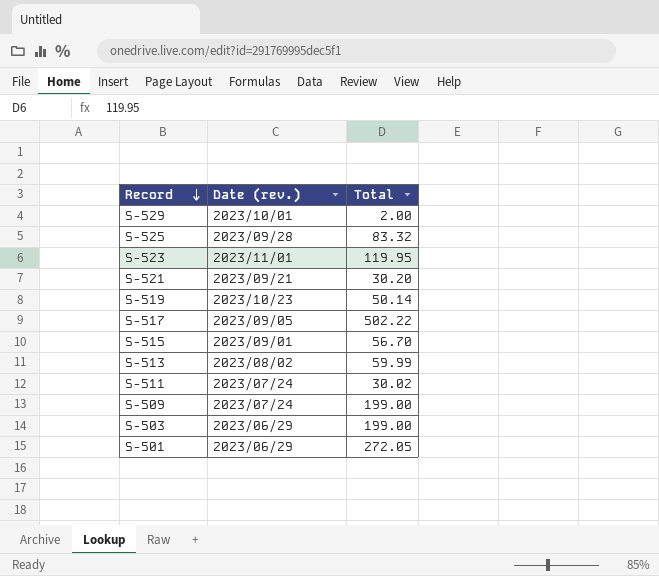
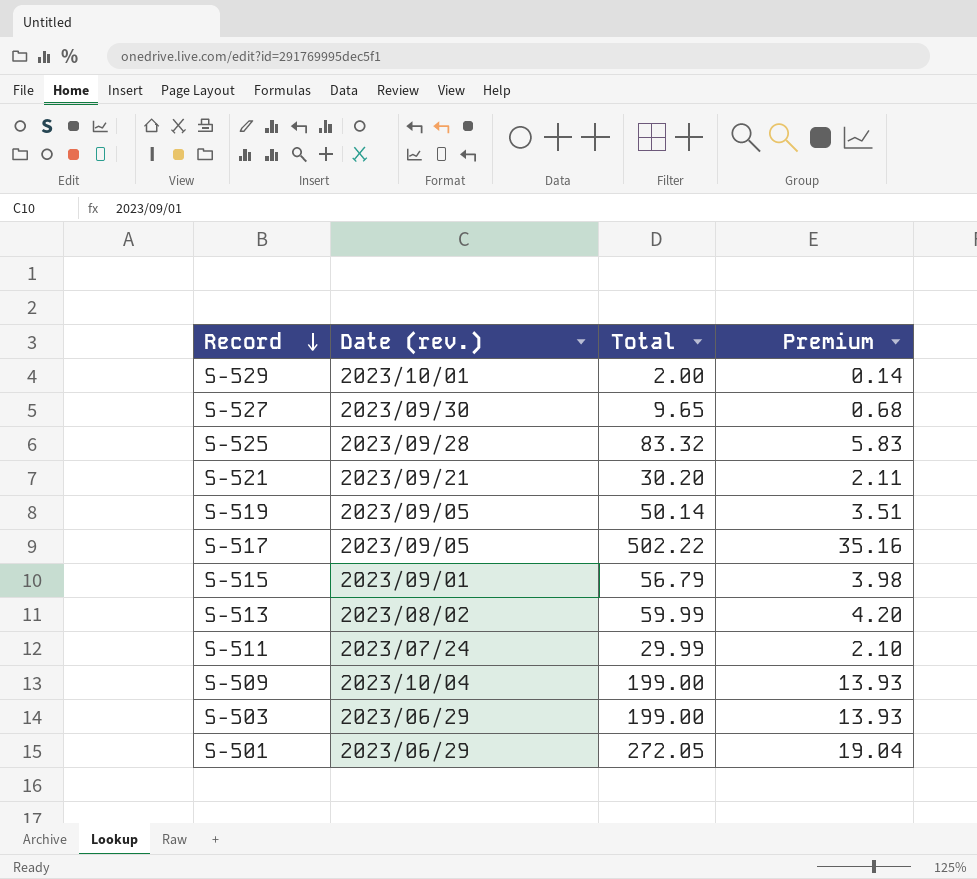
column Premium | formula: none -> [Total] * 0.07
row S-523: 2023/11/01 | 119.95 -> none
row S-527: none -> 2023/09/30 | 9.65 | 0.68
S-519 | Date (rev.): 2023/10/23 -> 2023/09/05
S-515 | Total: 56.70 -> 56.79
S-511 | Total: 30.02 -> 29.99
S-509 | Date (rev.): 2023/07/24 -> 2023/10/04

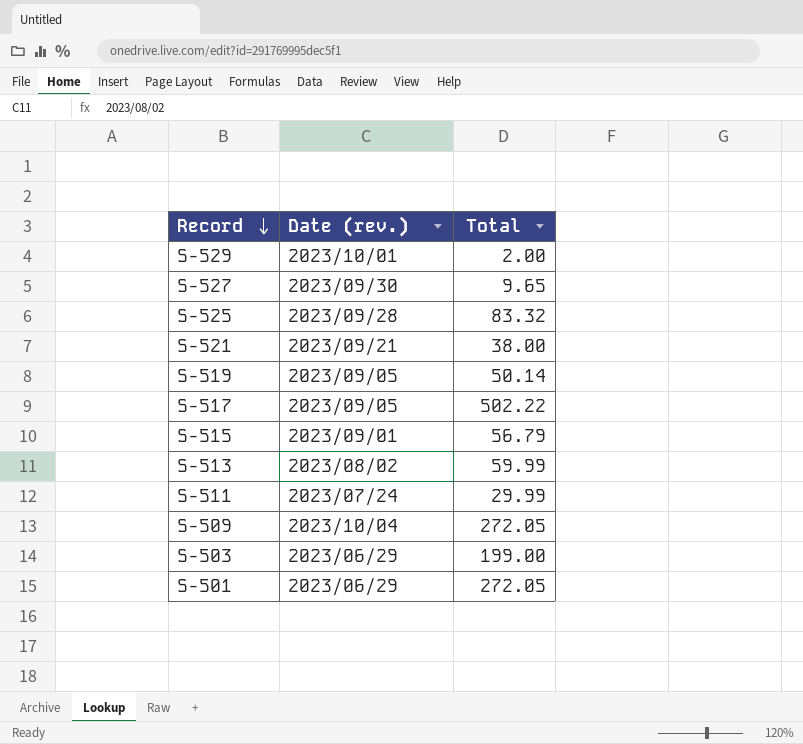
column Premium | formula: [Total] * 0.07 -> none
S-521 | Total: 30.20 -> 38.00
S-509 | Total: 199.00 -> 272.05

